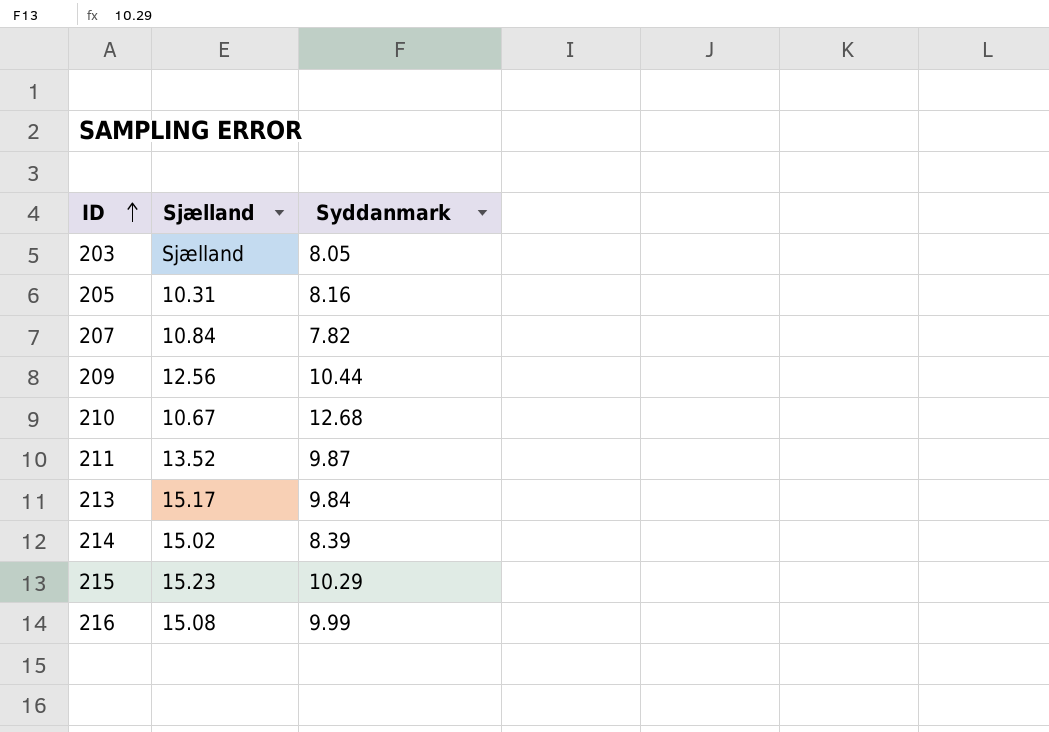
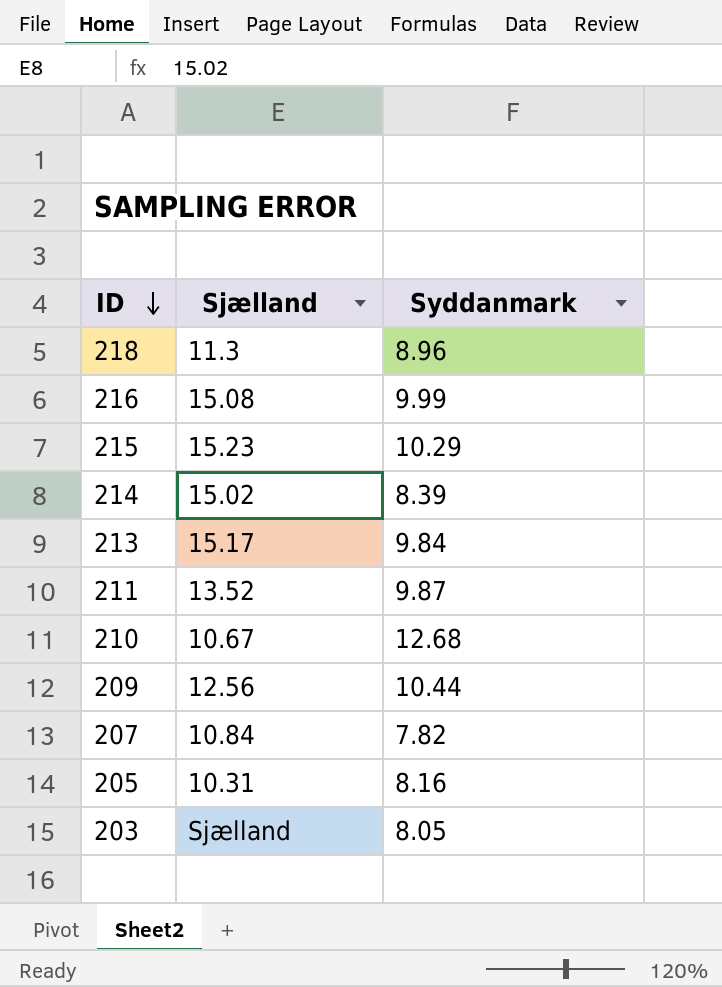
row order: ID ascending -> ID descending
row 218: none -> 11.3 | 8.96

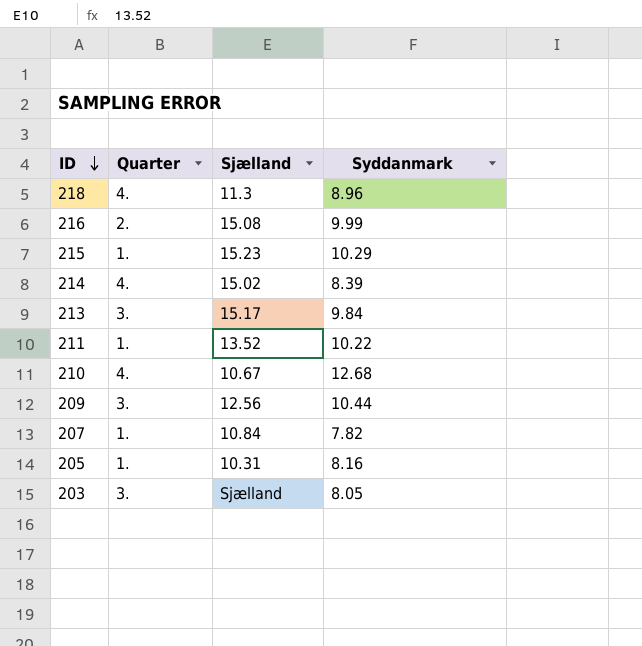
column Quarter | position: none -> 2
211 | Syddanmark: 9.87 -> 10.22

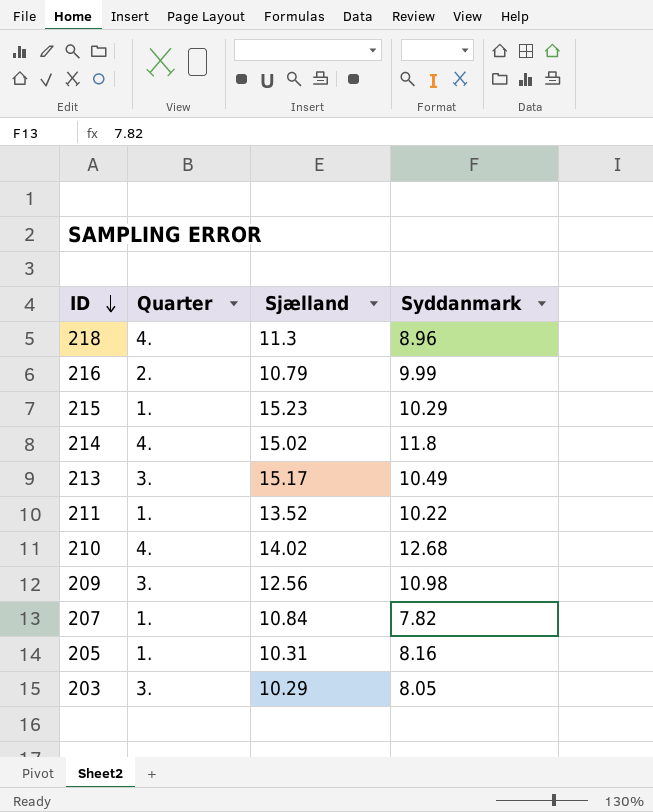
216 | Sjælland: 15.08 -> 10.79
214 | Syddanmark: 8.39 -> 11.8
213 | Syddanmark: 9.84 -> 10.49
210 | Sjælland: 10.67 -> 14.02
209 | Syddanmark: 10.44 -> 10.98
203 | Sjælland: Sjælland -> 10.29

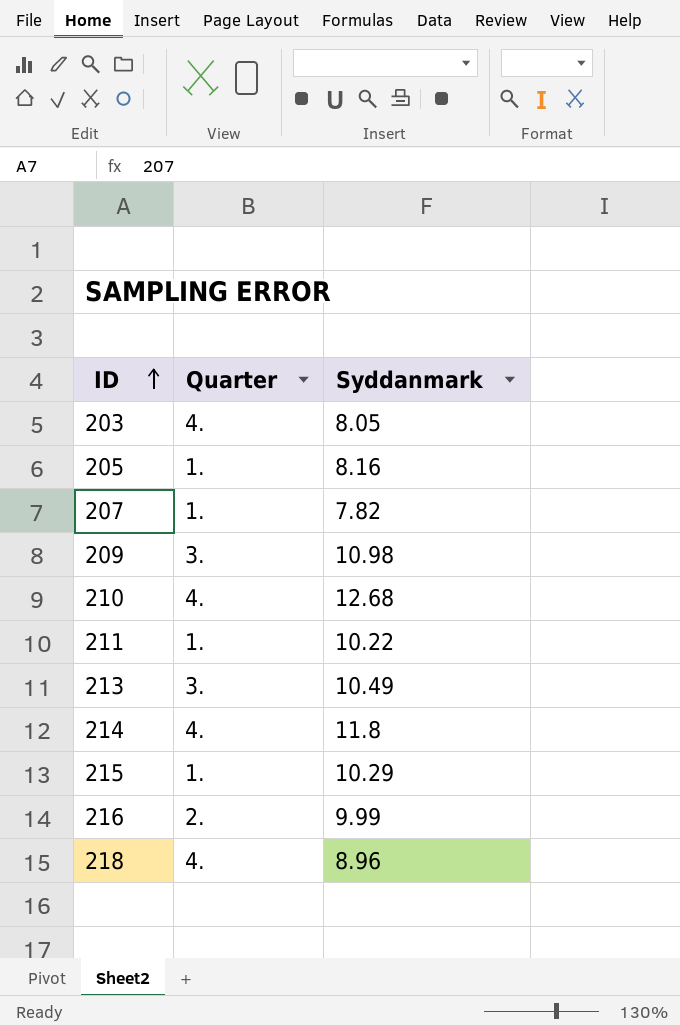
row order: ID descending -> ID ascending
column Sjælland | position: 3 -> none
203 | Quarter: 3. -> 4.

